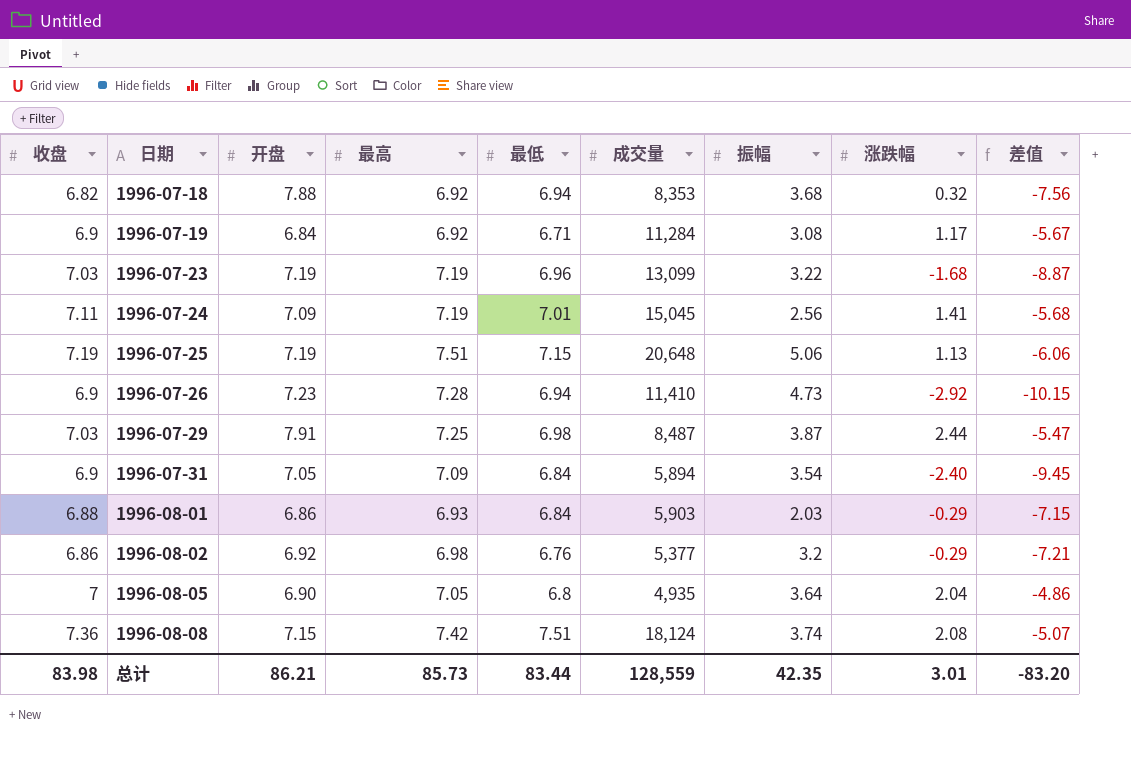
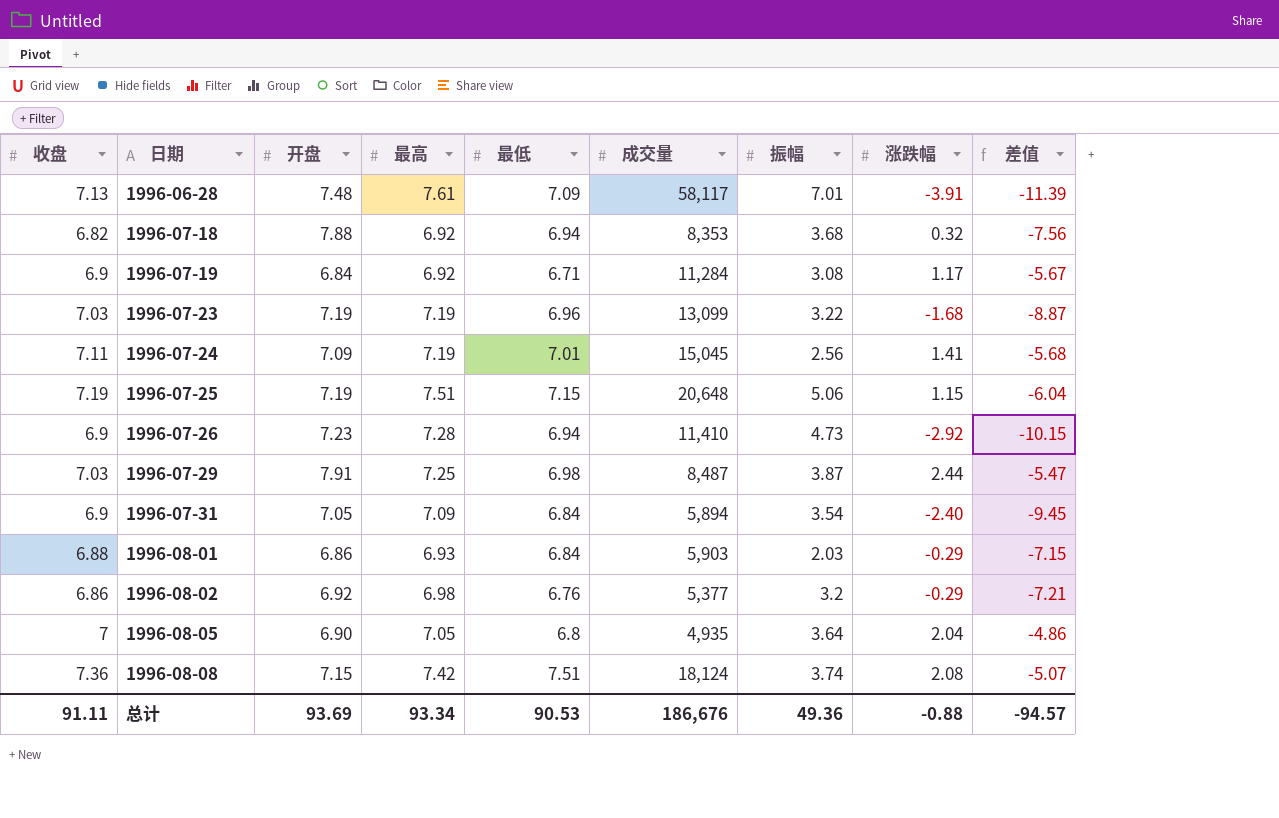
row 1996-06-28: none -> 7.13 | 7.48 | 7.61 | 7.09 | 58,117 | 7.01 | -3.91 | -11.39
1996-07-25 | 涨跌幅: 1.13 -> 1.15
1996-07-25 | 差值: -6.06 -> -6.04
总计 | 收盘: 83.98 -> 91.11
总计 | 开盘: 86.21 -> 93.69
总计 | 最高: 85.73 -> 93.34
总计 | 最低: 83.44 -> 90.53
总计 | 成交量: 128,559 -> 186,676
总计 | 振幅: 42.35 -> 49.36
总计 | 涨跌幅: 3.01 -> -0.88
总计 | 差值: -83.20 -> -94.57

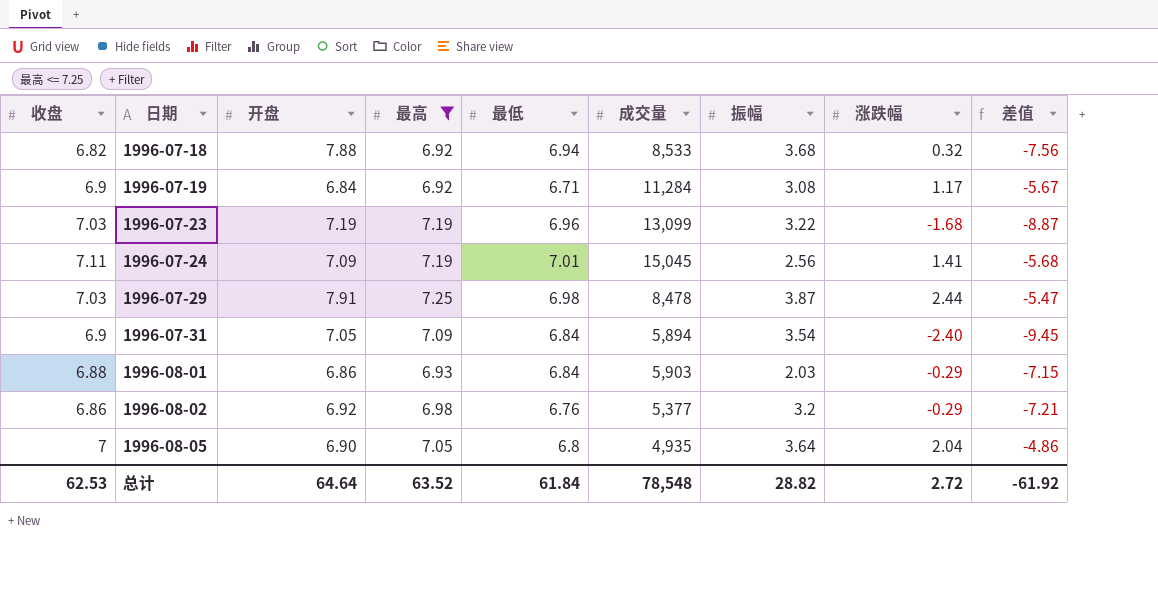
filter: none -> 最高 <= 7.25
1996-07-18 | 成交量: 8,353 -> 8,533
1996-07-29 | 成交量: 8,487 -> 8,478
总计 | 收盘: 91.11 -> 62.53
总计 | 开盘: 93.69 -> 64.64
总计 | 最高: 93.34 -> 63.52
总计 | 最低: 90.53 -> 61.84
总计 | 成交量: 186,676 -> 78,548
总计 | 振幅: 49.36 -> 28.82
总计 | 涨跌幅: -0.88 -> 2.72
总计 | 差值: -94.57 -> -61.92

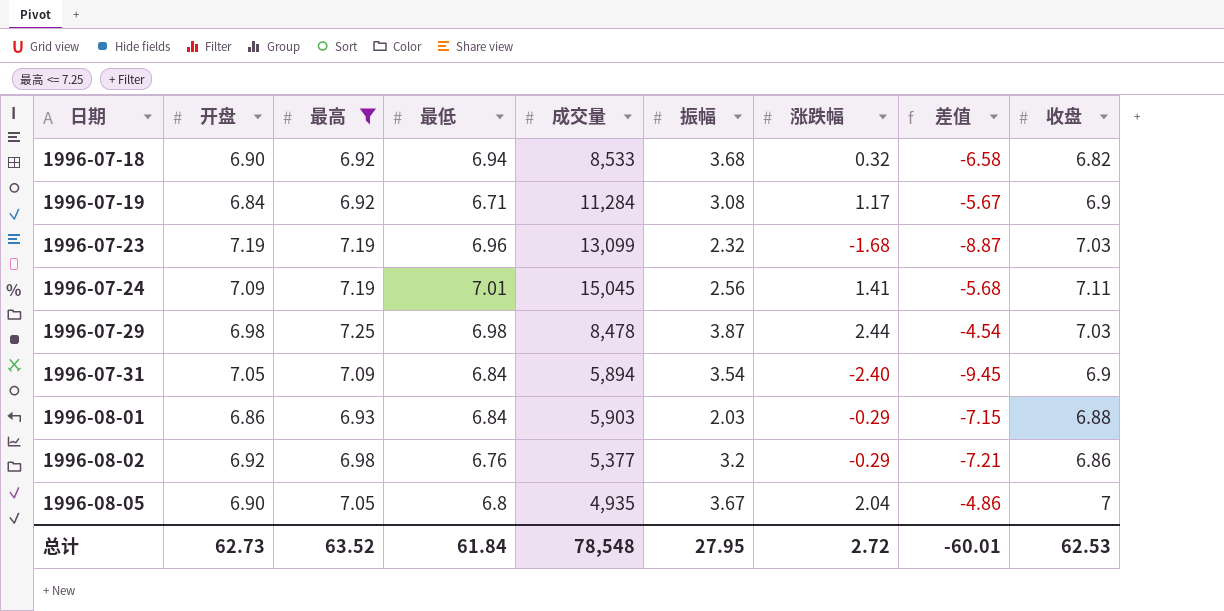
column 收盘 | position: 1 -> 9
1996-07-18 | 开盘: 7.88 -> 6.90
1996-07-18 | 差值: -7.56 -> -6.58
1996-07-23 | 振幅: 3.22 -> 2.32
1996-07-29 | 开盘: 7.91 -> 6.98
1996-07-29 | 差值: -5.47 -> -4.54
1996-08-05 | 振幅: 3.64 -> 3.67
总计 | 开盘: 64.64 -> 62.73
总计 | 振幅: 28.82 -> 27.95
总计 | 差值: -61.92 -> -60.01

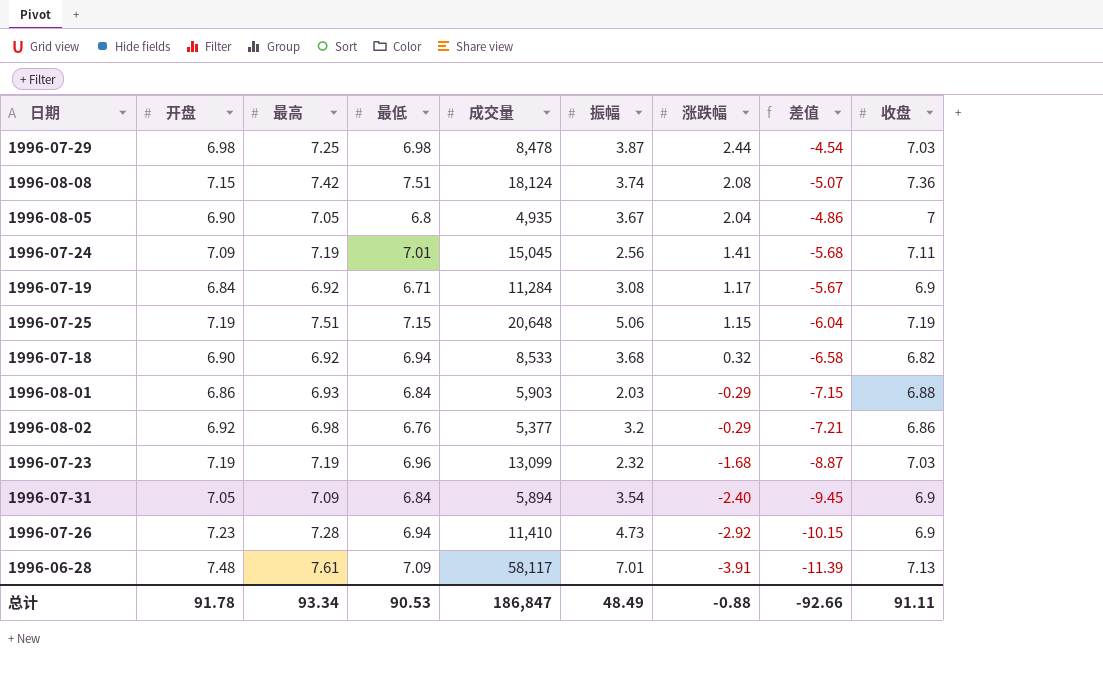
filter: 最高 <= 7.25 -> none
row order: 日期 ascending -> 涨跌幅 descending
总计 | 开盘: 62.73 -> 91.78
总计 | 最高: 63.52 -> 93.34
总计 | 最低: 61.84 -> 90.53
总计 | 成交量: 78,548 -> 186,847
总计 | 振幅: 27.95 -> 48.49
总计 | 涨跌幅: 2.72 -> -0.88
总计 | 差值: -60.01 -> -92.66
总计 | 收盘: 62.53 -> 91.11

